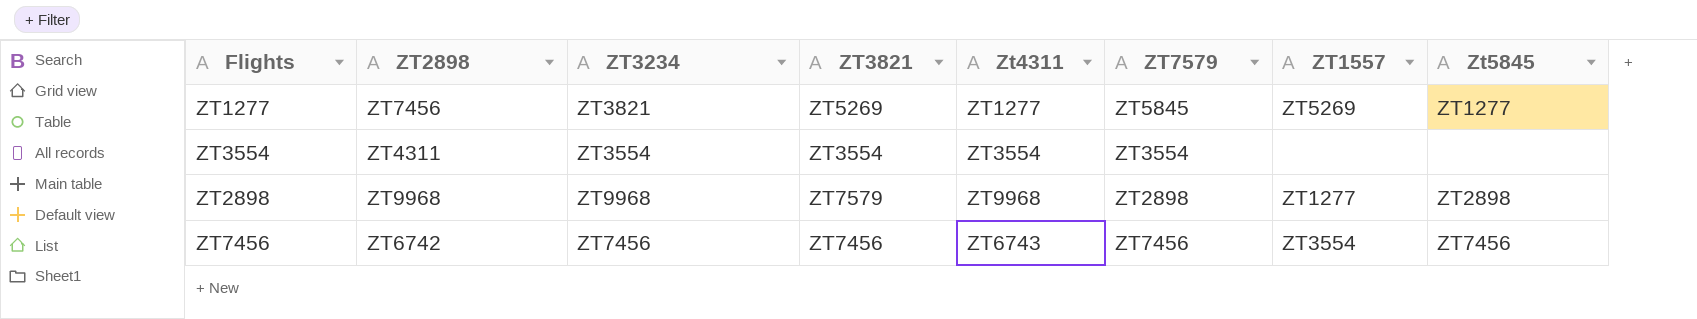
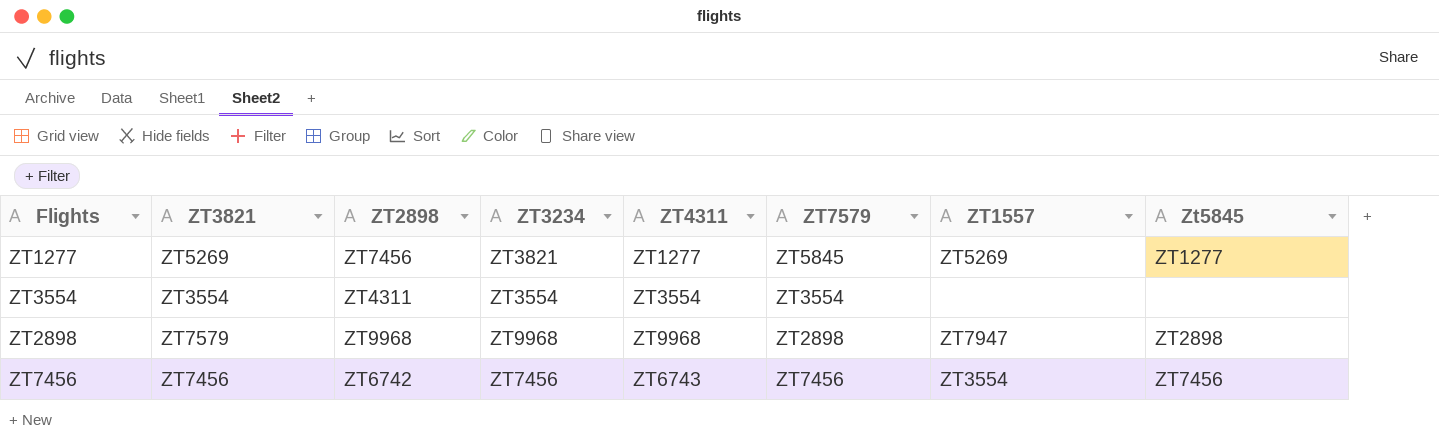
column ZT3821 | position: 4 -> 2
column name: Zt4311 -> ZT4311
ZT2898 | ZT1557: ZT1277 -> ZT7947

